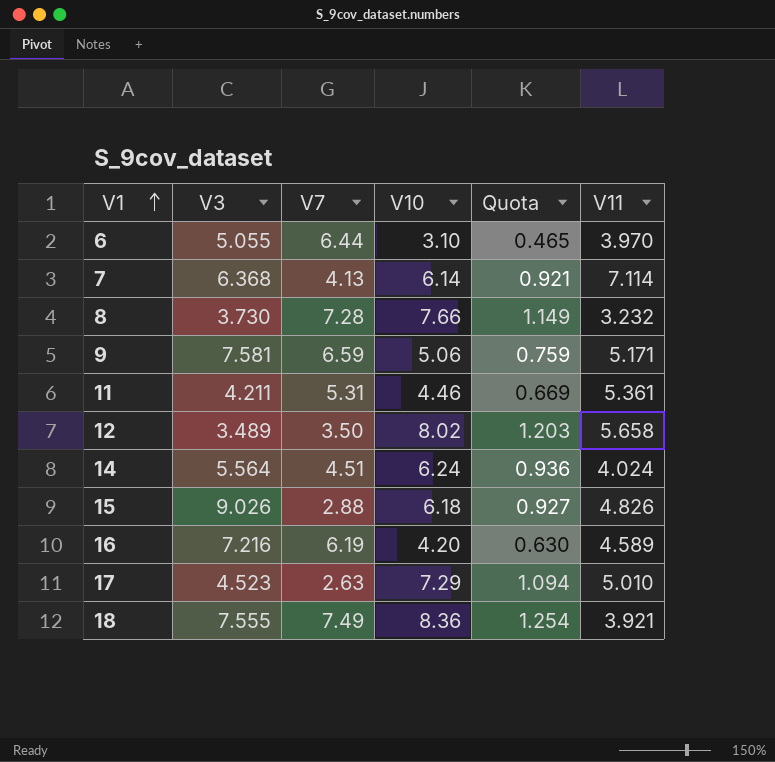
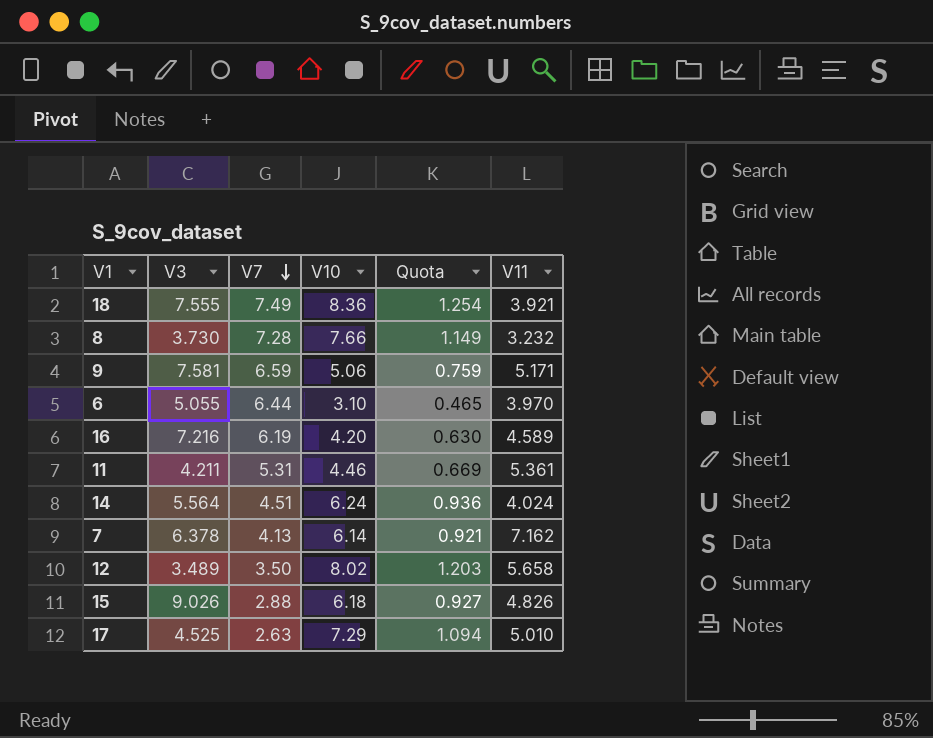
row order: V1 ascending -> V7 descending
7 | V3: 6.368 -> 6.378
7 | V11: 7.114 -> 7.162
17 | V3: 4.523 -> 4.525

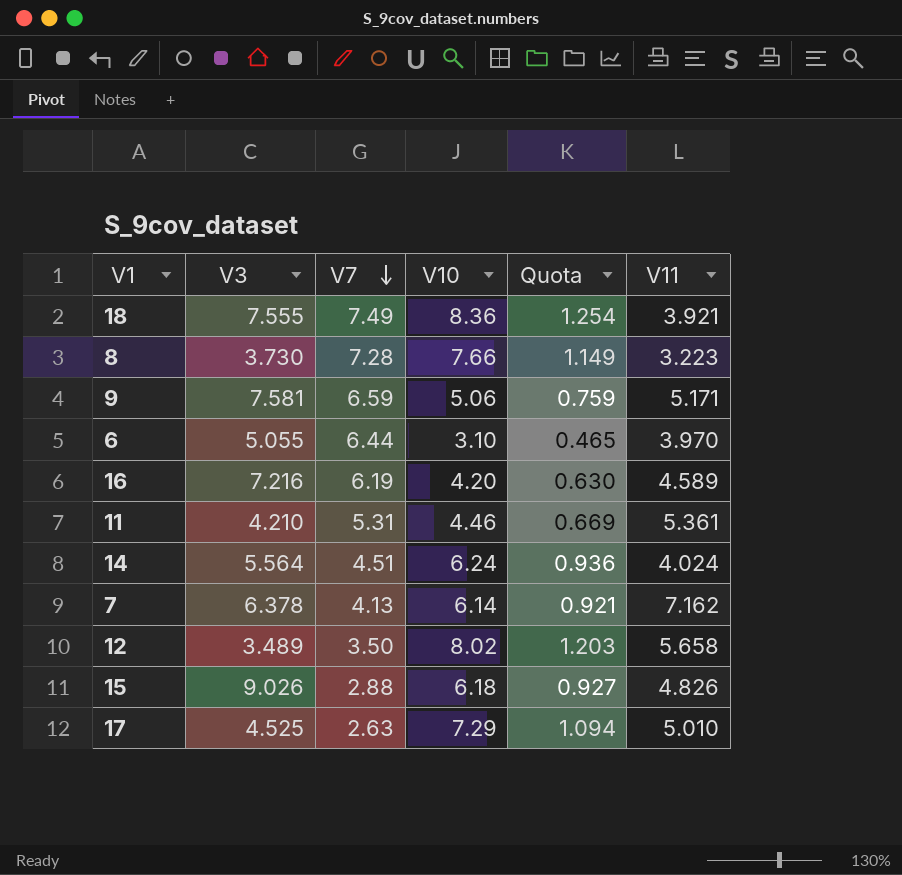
8 | V11: 3.232 -> 3.223
11 | V3: 4.211 -> 4.210

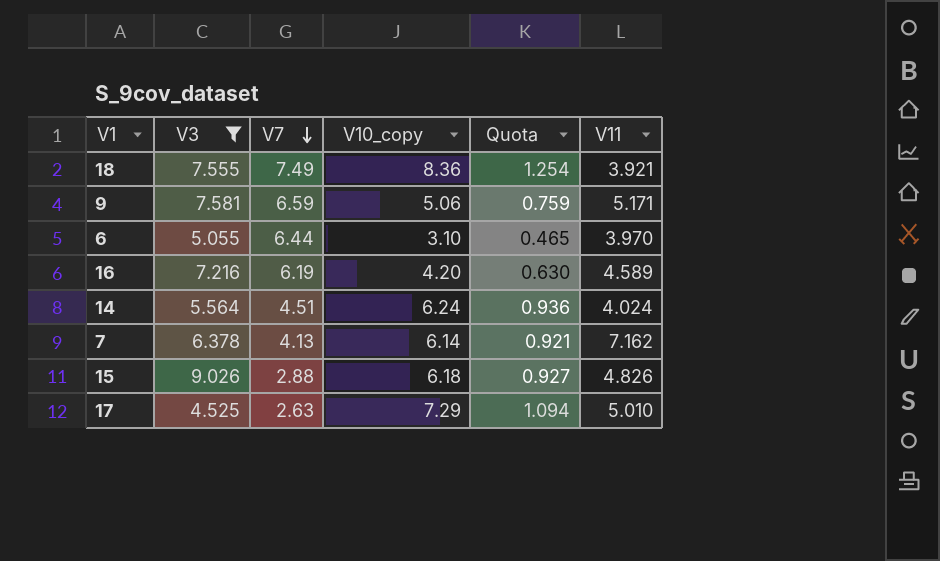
filter: none -> V3 >= 4.525
column name: V10 -> V10_copy

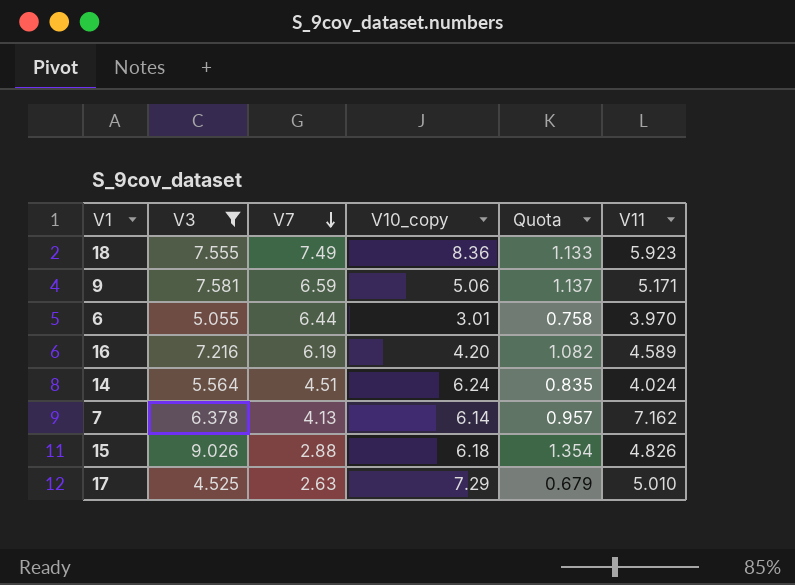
column Quota | formula: [V10_copy] * 0.15 -> [V3] * 0.15
18 | V11: 3.921 -> 5.923
6 | V10_copy: 3.10 -> 3.01

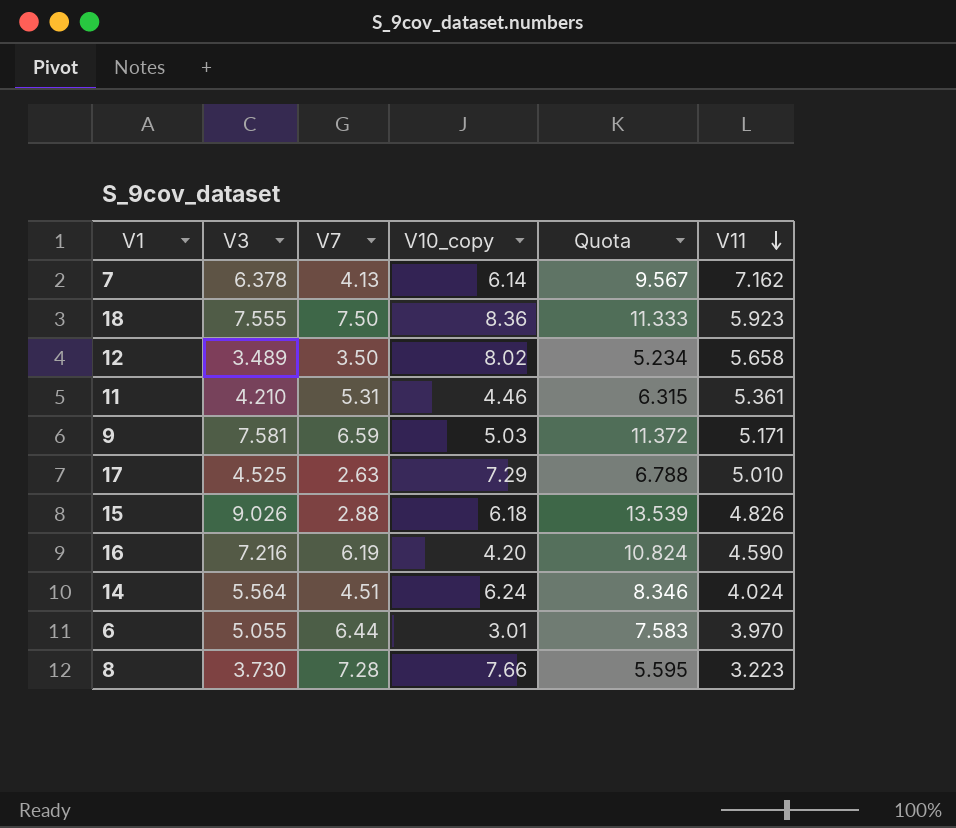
filter: V3 >= 4.525 -> none
row order: V7 descending -> V11 descending
column Quota | formula: [V3] * 0.15 -> [V3] * 1.5
18 | V7: 7.49 -> 7.50
9 | V10_copy: 5.06 -> 5.03
16 | V11: 4.589 -> 4.590

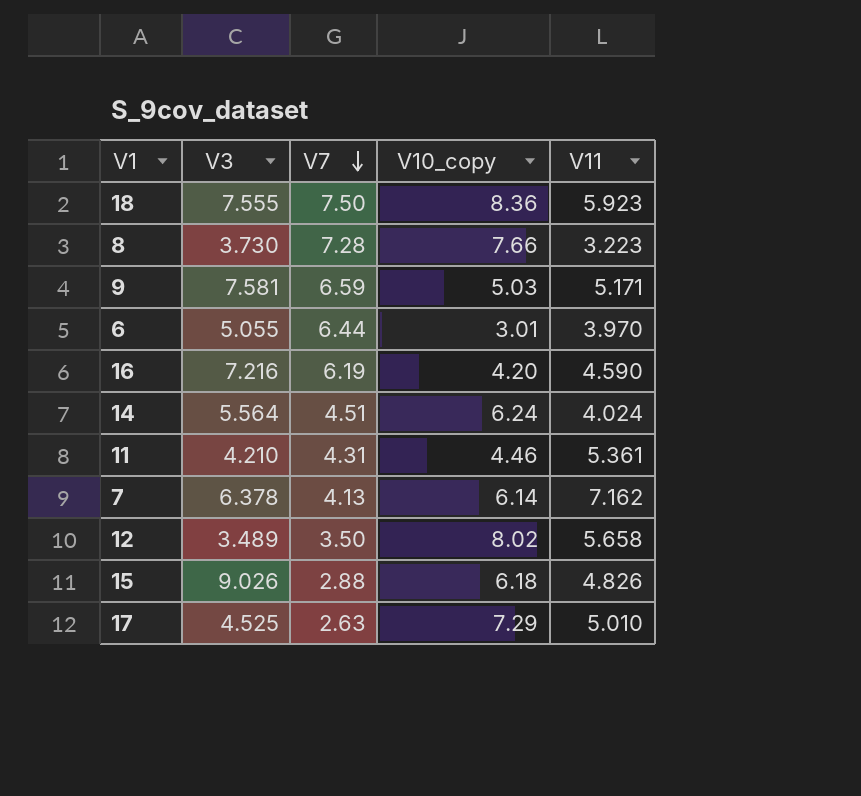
row order: V11 descending -> V7 descending
column Quota | formula: [V3] * 1.5 -> none
11 | V7: 5.31 -> 4.31

